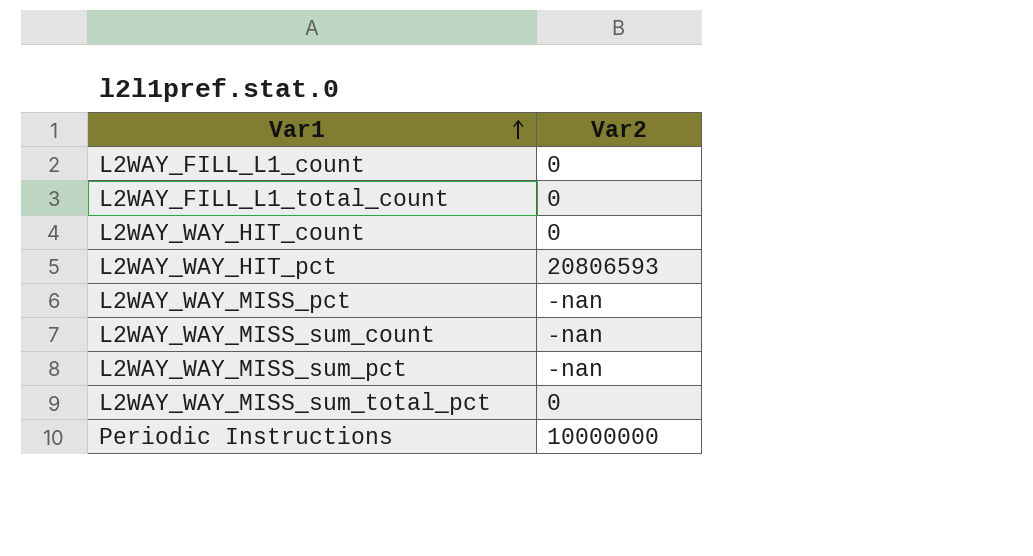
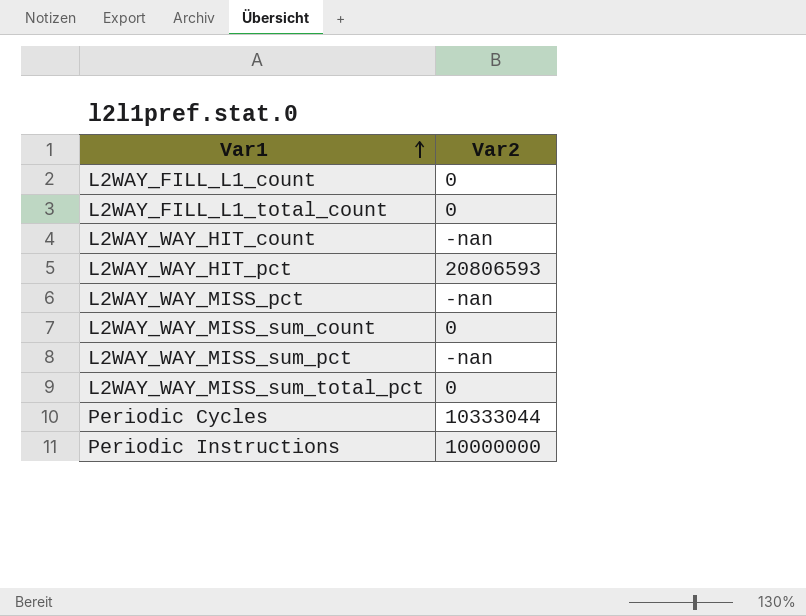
L2WAY_WAY_HIT_count | Var2: 0 -> -nan
L2WAY_WAY_MISS_sum_count | Var2: -nan -> 0
row Periodic Cycles: none -> 10333044

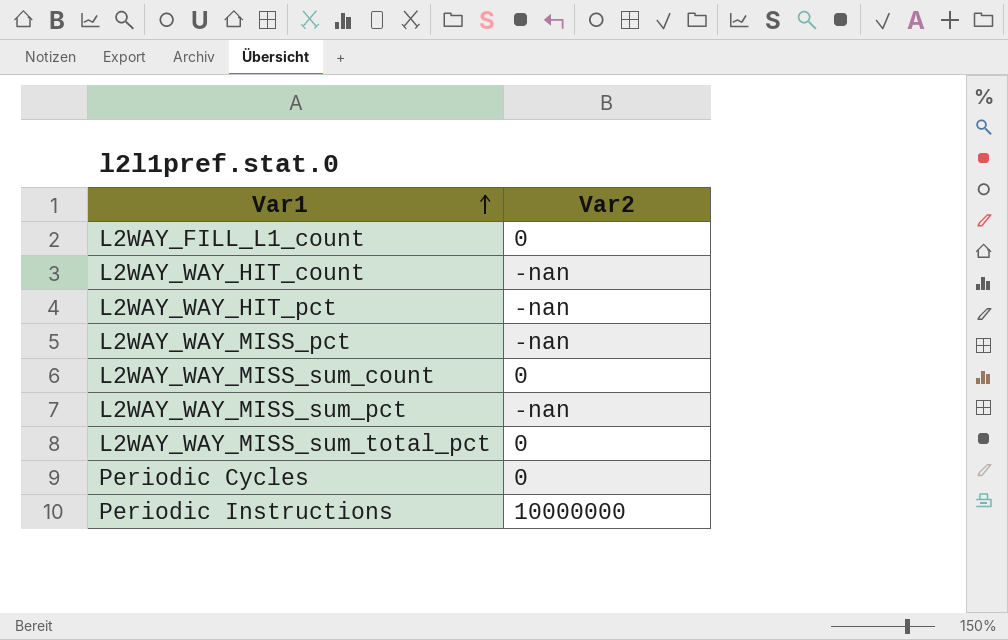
row L2WAY_FILL_L1_total_count: 0 -> none
L2WAY_WAY_HIT_pct | Var2: 20806593 -> -nan
Periodic Cycles | Var2: 10333044 -> 0

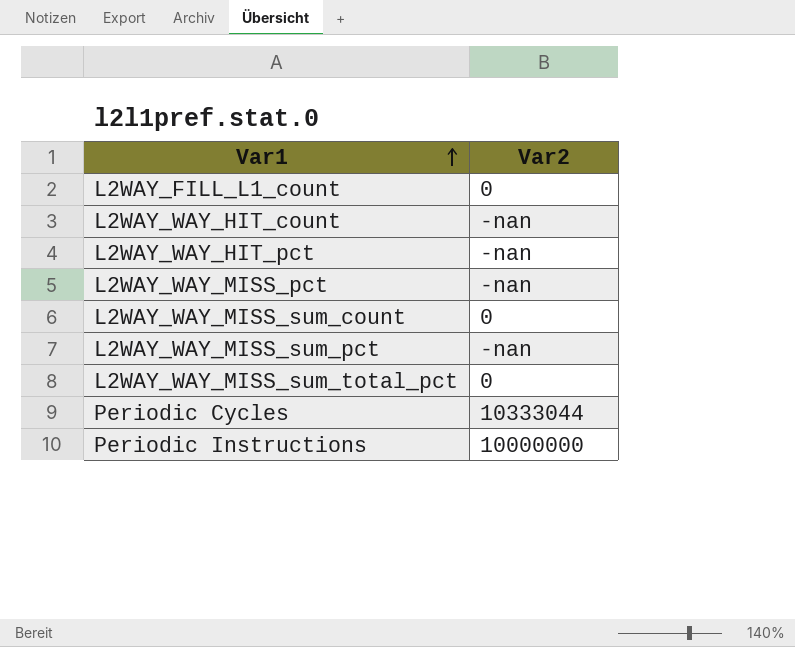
Periodic Cycles | Var2: 0 -> 10333044

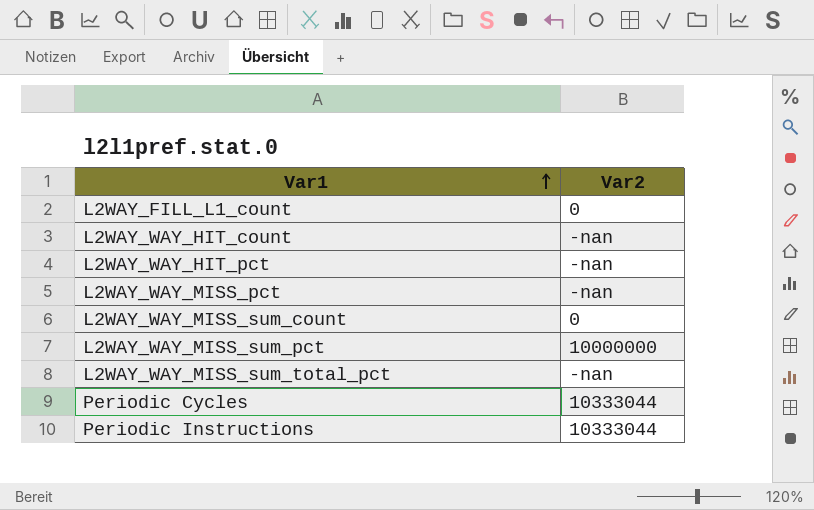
L2WAY_WAY_MISS_sum_pct | Var2: -nan -> 10000000
L2WAY_WAY_MISS_sum_total_pct | Var2: 0 -> -nan
Periodic Instructions | Var2: 10000000 -> 10333044

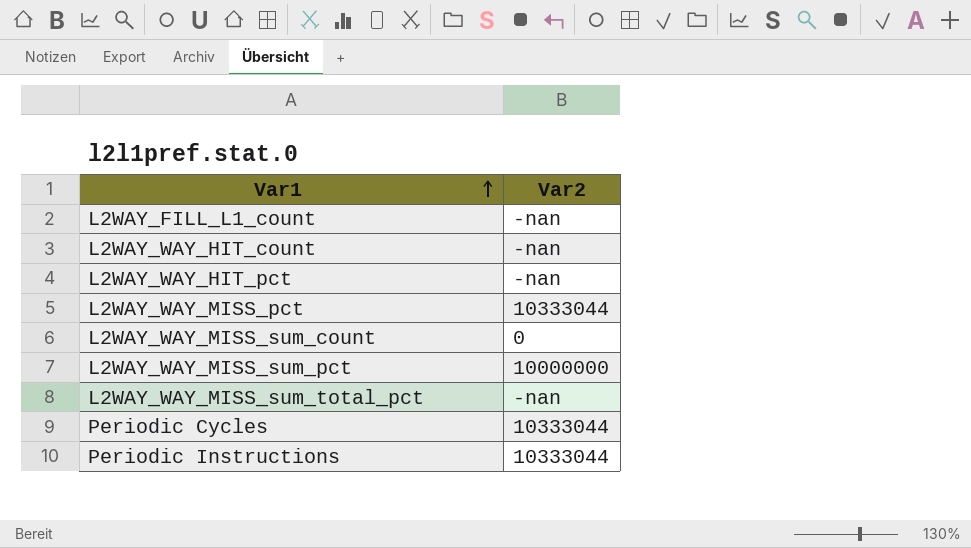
L2WAY_FILL_L1_count | Var2: 0 -> -nan
L2WAY_WAY_MISS_pct | Var2: -nan -> 10333044

